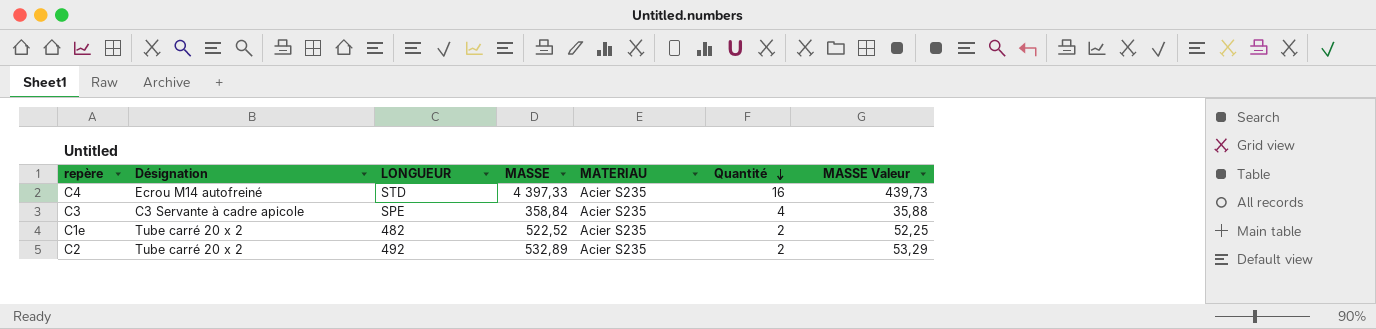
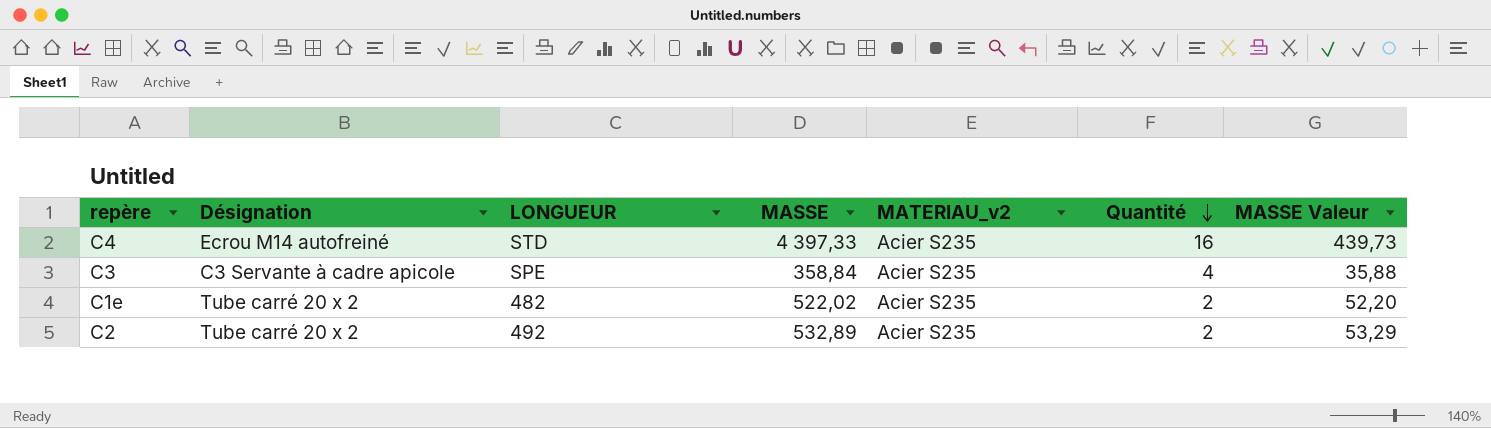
column name: MATERIAU -> MATERIAU_v2
C1e | MASSE: 522,52 -> 522,02
C1e | MASSE Valeur: 52,25 -> 52,20

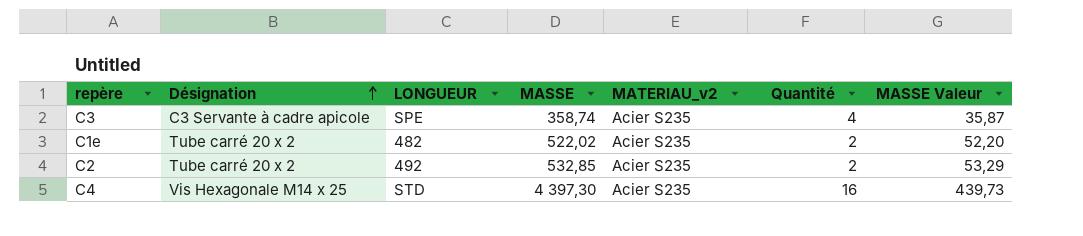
row order: Quantité descending -> Désignation ascending
C3 | MASSE: 358,84 -> 358,74
C3 | MASSE Valeur: 35,88 -> 35,87
C2 | MASSE: 532,89 -> 532,85
C4 | Désignation: Ecrou M14 autofreiné -> Vis Hexagonale M14 x 25
C4 | MASSE: 4 397,33 -> 4 397,30

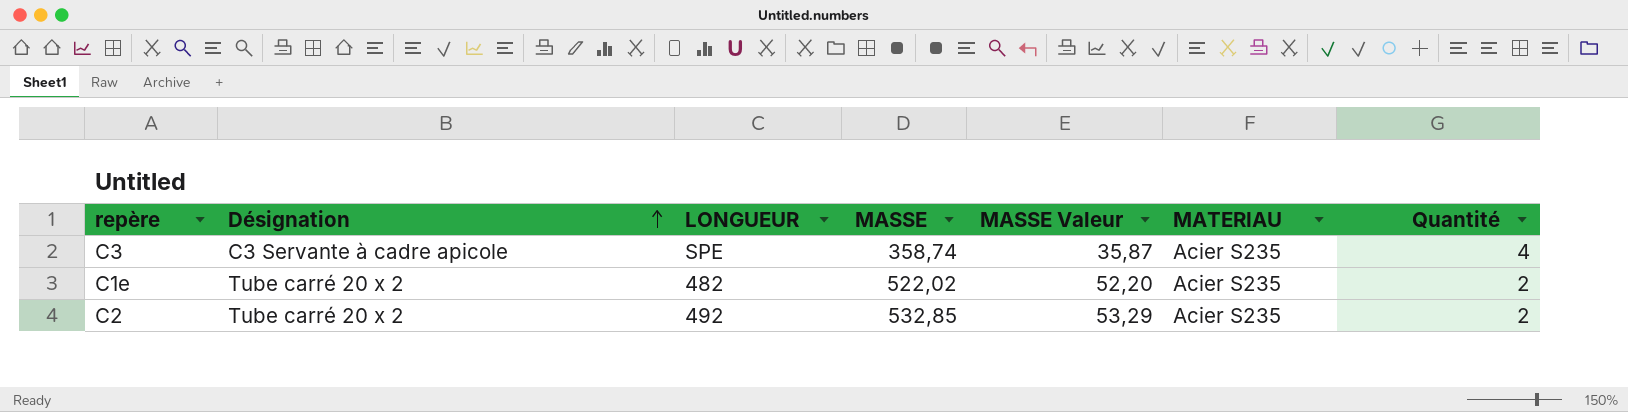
column MASSE Valeur | position: 7 -> 5
column name: MATERIAU_v2 -> MATERIAU
row C4: Vis Hexagonale M14 x 25 | STD | 4 397,30 | Acier S235 | 16 | 439,73 -> none

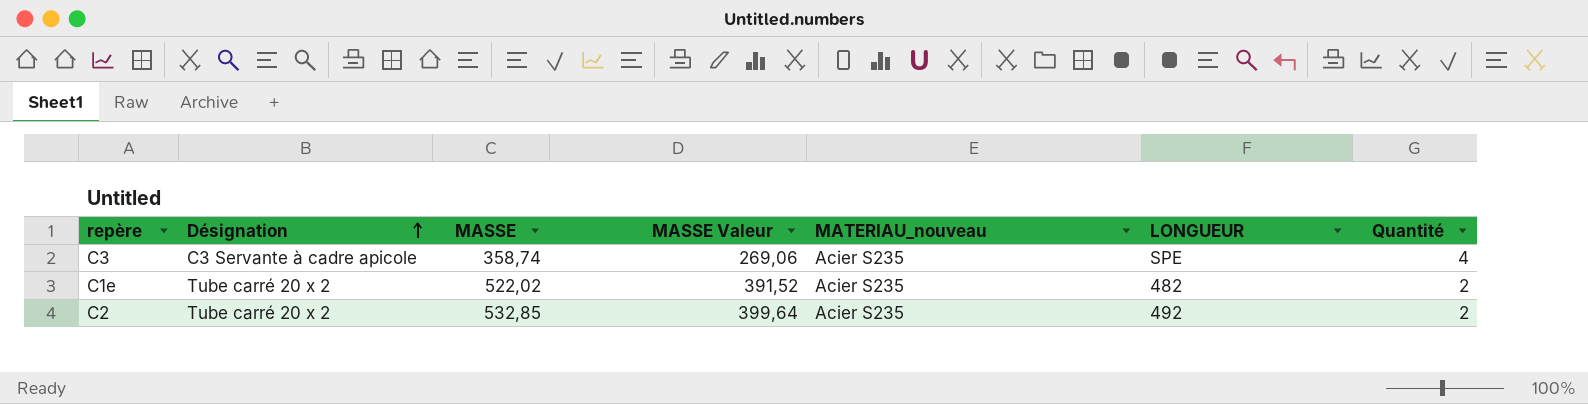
column MASSE Valeur | formula: [MASSE] * 0,1 -> [MASSE] * 0,75
column name: MATERIAU -> MATERIAU_nouveau
column LONGUEUR | position: 3 -> 6

